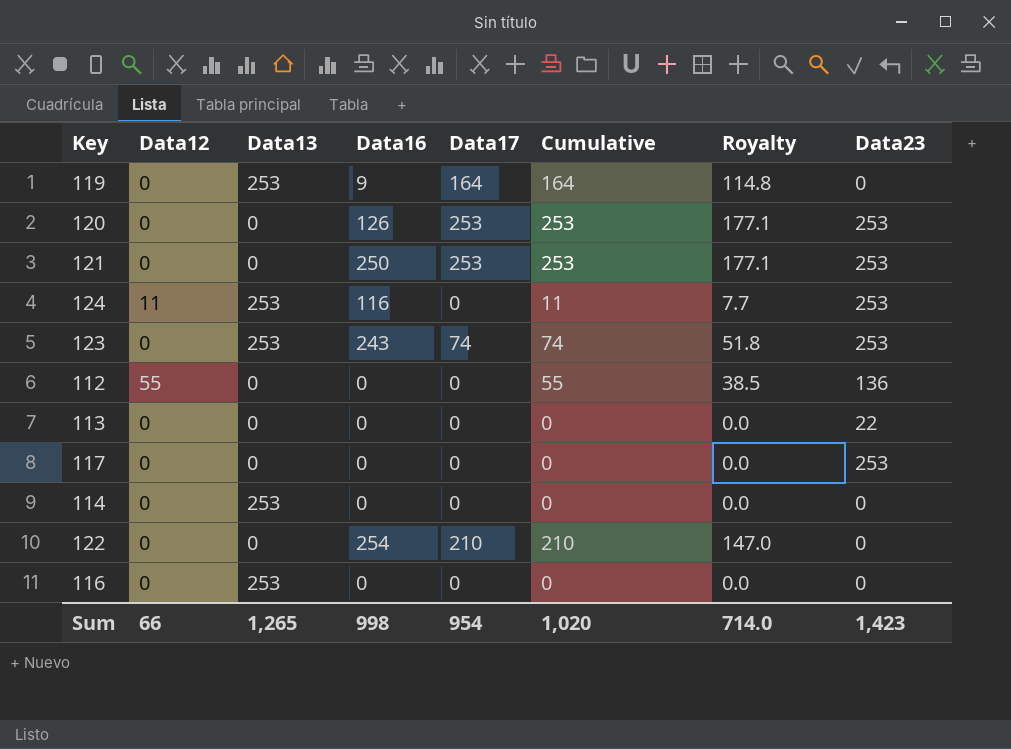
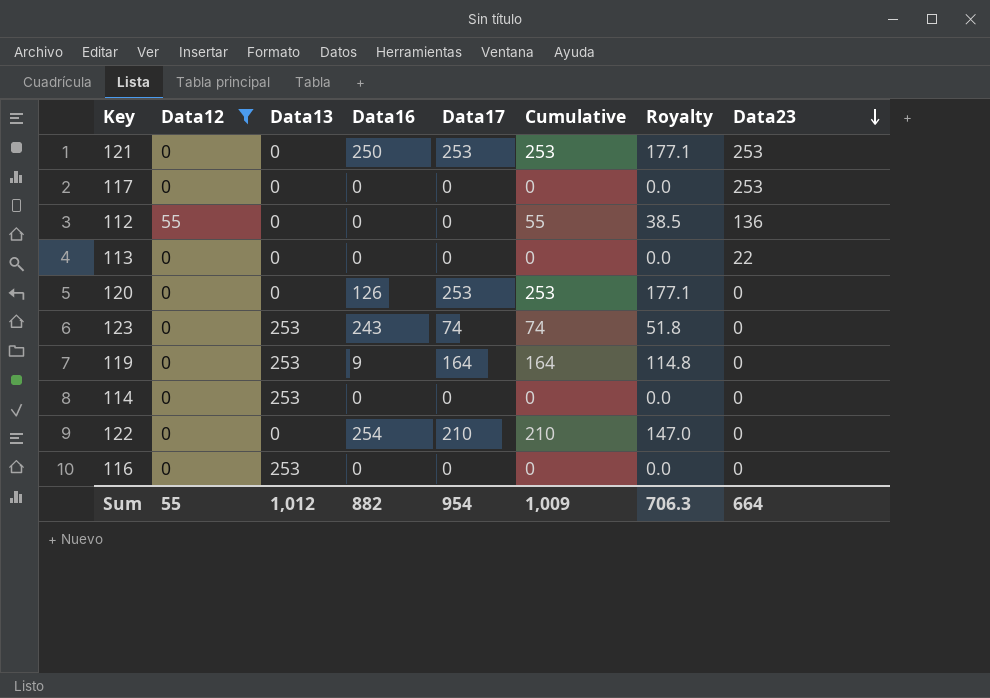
filter: none -> Data12 != 11
row order: none -> Data23 descending
120 | Data23: 253 -> 0
123 | Data23: 253 -> 0
Sum | Data12: 66 -> 55
Sum | Data13: 1,265 -> 1,012
Sum | Data16: 998 -> 882
Sum | Cumulative: 1,020 -> 1,009
Sum | Royalty: 714.0 -> 706.3
Sum | Data23: 1,423 -> 664

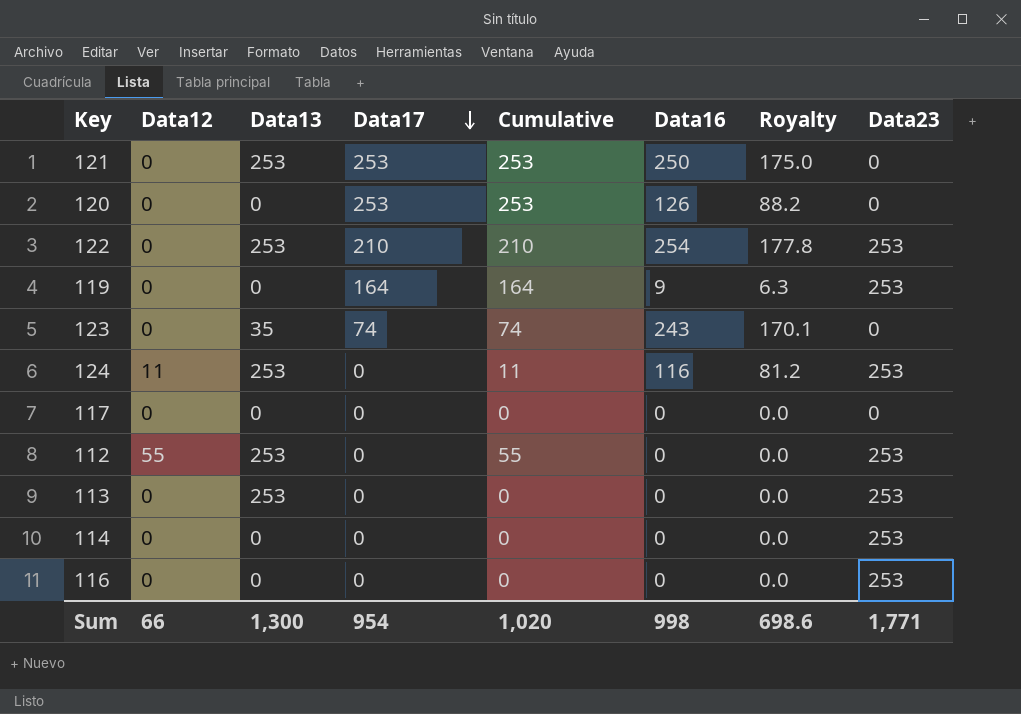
filter: Data12 != 11 -> none
row order: Data23 descending -> Data17 descending
column Data16 | position: 4 -> 6
column Royalty | formula: [Cumulative] * 0.7 -> [Data16] * 0.7
121 | Data13: 0 -> 253
121 | Data23: 253 -> 0
122 | Data13: 0 -> 253
122 | Data23: 0 -> 253
119 | Data13: 253 -> 0
119 | Data23: 0 -> 253
123 | Data13: 253 -> 35
117 | Data23: 253 -> 0
112 | Data13: 0 -> 253
112 | Data23: 136 -> 253
113 | Data13: 0 -> 253
113 | Data23: 22 -> 253
114 | Data13: 253 -> 0
114 | Data23: 0 -> 253
116 | Data13: 253 -> 0
116 | Data23: 0 -> 253
Sum | Data12: 55 -> 66
Sum | Data13: 1,012 -> 1,300
Sum | Cumulative: 1,009 -> 1,020
Sum | Data16: 882 -> 998
Sum | Royalty: 706.3 -> 698.6
Sum | Data23: 664 -> 1,771

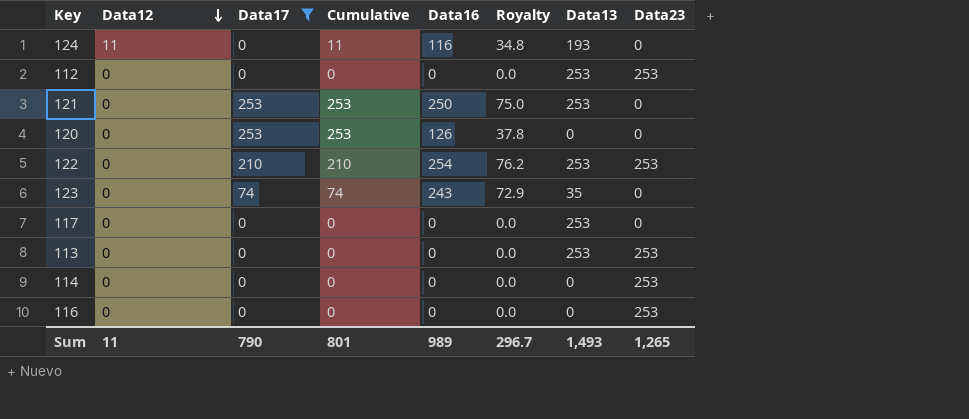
filter: none -> Data17 != 164
row order: Data17 descending -> Data12 descending
column Royalty | formula: [Data16] * 0.7 -> [Data16] * 0.3
column Data13 | position: 3 -> 7
124 | Data13: 253 -> 193
124 | Data23: 253 -> 0
112 | Data12: 55 -> 0
112 | Cumulative: 55 -> 0
117 | Data13: 0 -> 253
Sum | Data12: 66 -> 11
Sum | Data17: 954 -> 790
Sum | Cumulative: 1,020 -> 801
Sum | Data16: 998 -> 989
Sum | Royalty: 698.6 -> 296.7
Sum | Data13: 1,300 -> 1,493
Sum | Data23: 1,771 -> 1,265

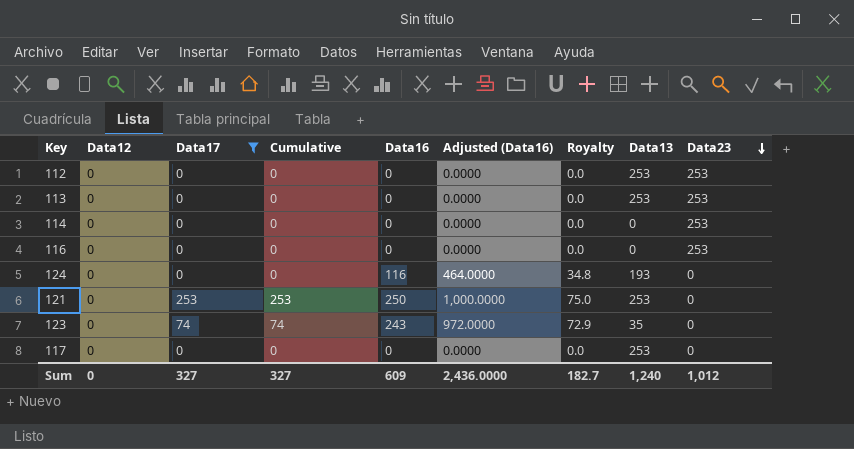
row order: Data12 descending -> Data23 descending
column Adjusted (Data16) | formula: none -> [Data16] * 4
row 120: 0 | 253 | 253 | 126 | 37.8 | 0 | 0 -> none
row 122: 0 | 210 | 210 | 254 | 76.2 | 253 | 253 -> none
124 | Data12: 11 -> 0
124 | Cumulative: 11 -> 0
Sum | Data12: 11 -> 0
Sum | Data17: 790 -> 327
Sum | Cumulative: 801 -> 327
Sum | Data16: 989 -> 609
Sum | Royalty: 296.7 -> 182.7
Sum | Data13: 1,493 -> 1,240
Sum | Data23: 1,265 -> 1,012

